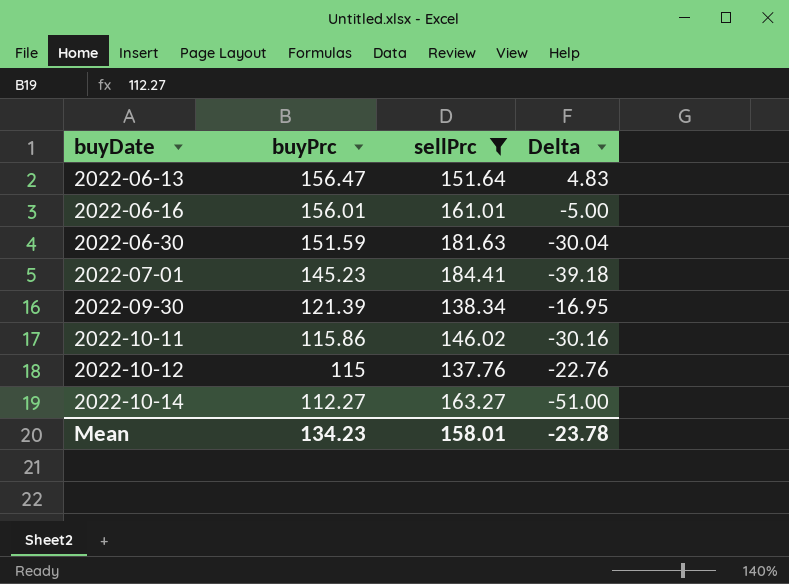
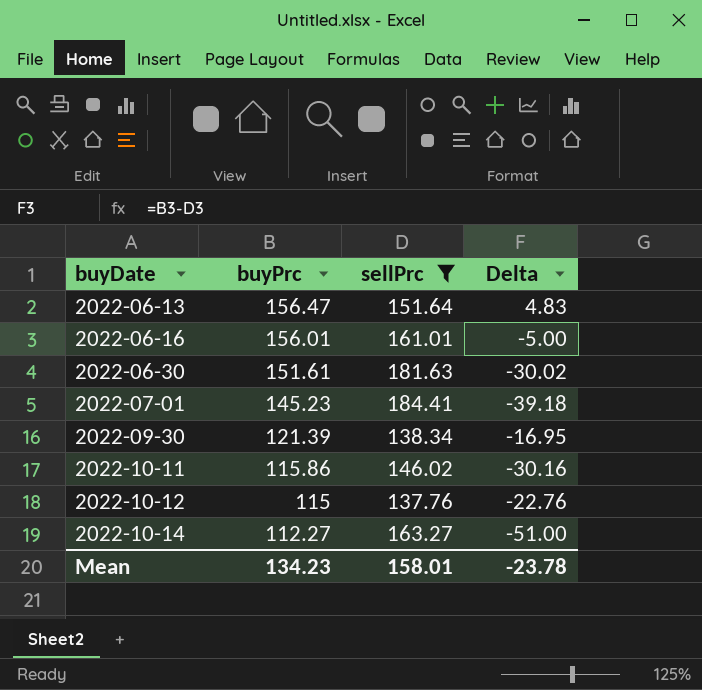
2022-06-30 | buyPrc: 151.59 -> 151.61
2022-06-30 | Delta: -30.04 -> -30.02

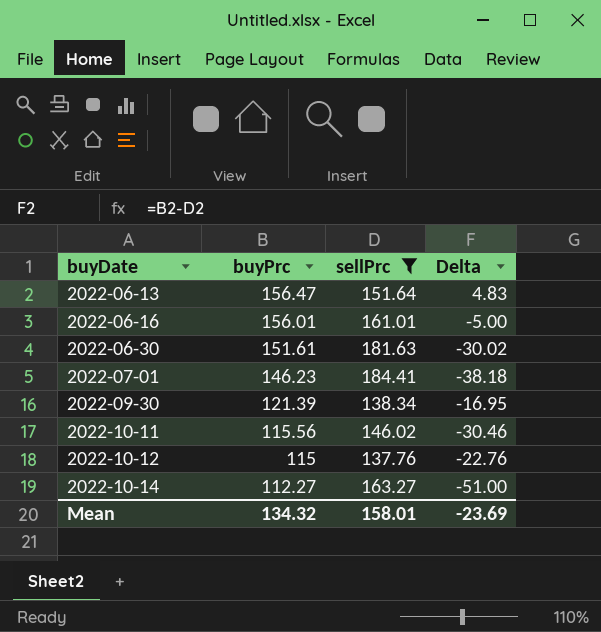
2022-07-01 | buyPrc: 145.23 -> 146.23
2022-07-01 | Delta: -39.18 -> -38.18
2022-10-11 | buyPrc: 115.86 -> 115.56
2022-10-11 | Delta: -30.16 -> -30.46
Mean | buyPrc: 134.23 -> 134.32
Mean | Delta: -23.78 -> -23.69

